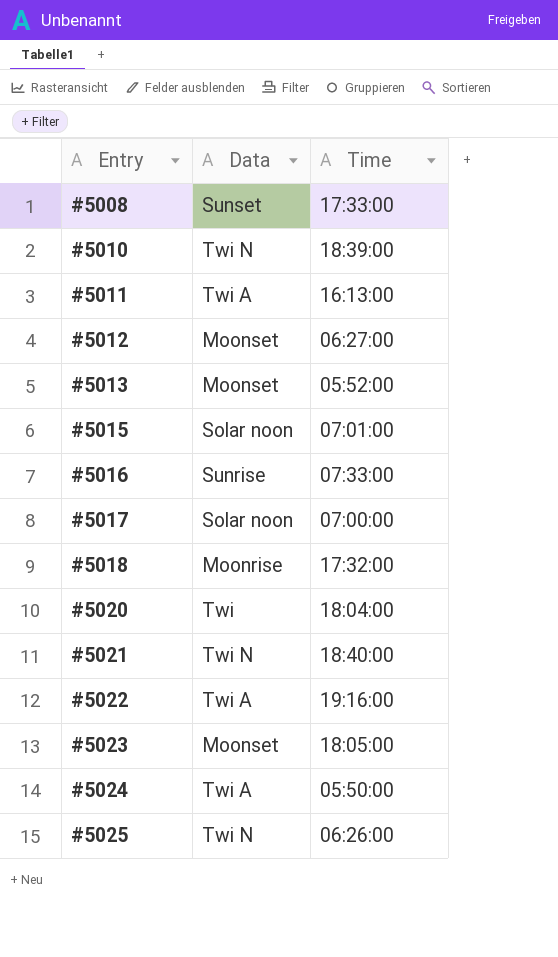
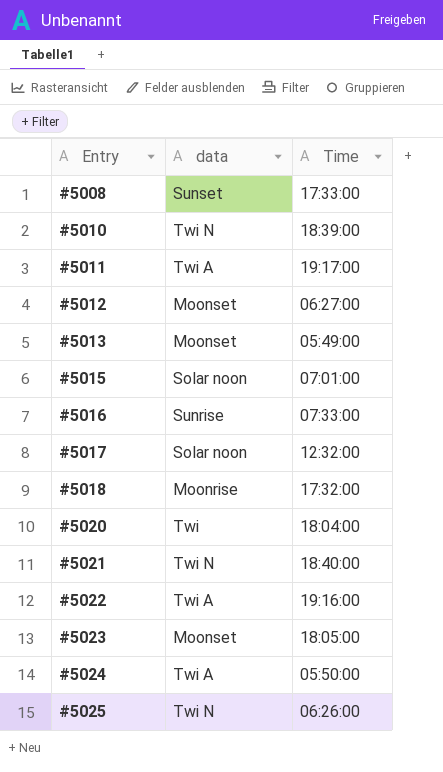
column name: Data -> data
#5011 | Time: 16:13:00 -> 19:17:00
#5013 | Time: 05:52:00 -> 05:49:00
#5017 | Time: 07:00:00 -> 12:32:00

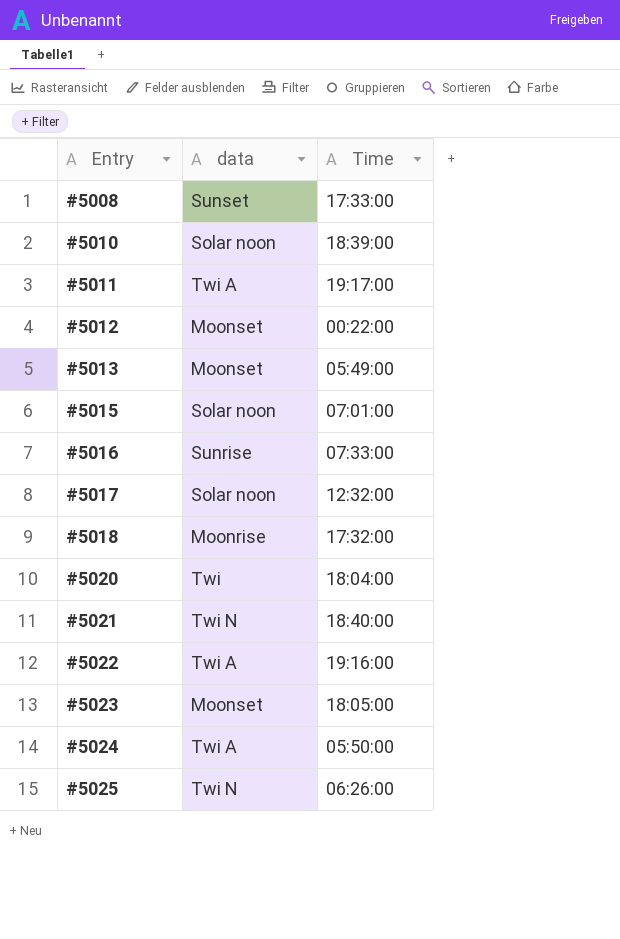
#5010 | data: Twi N -> Solar noon
#5012 | Time: 06:27:00 -> 00:22:00

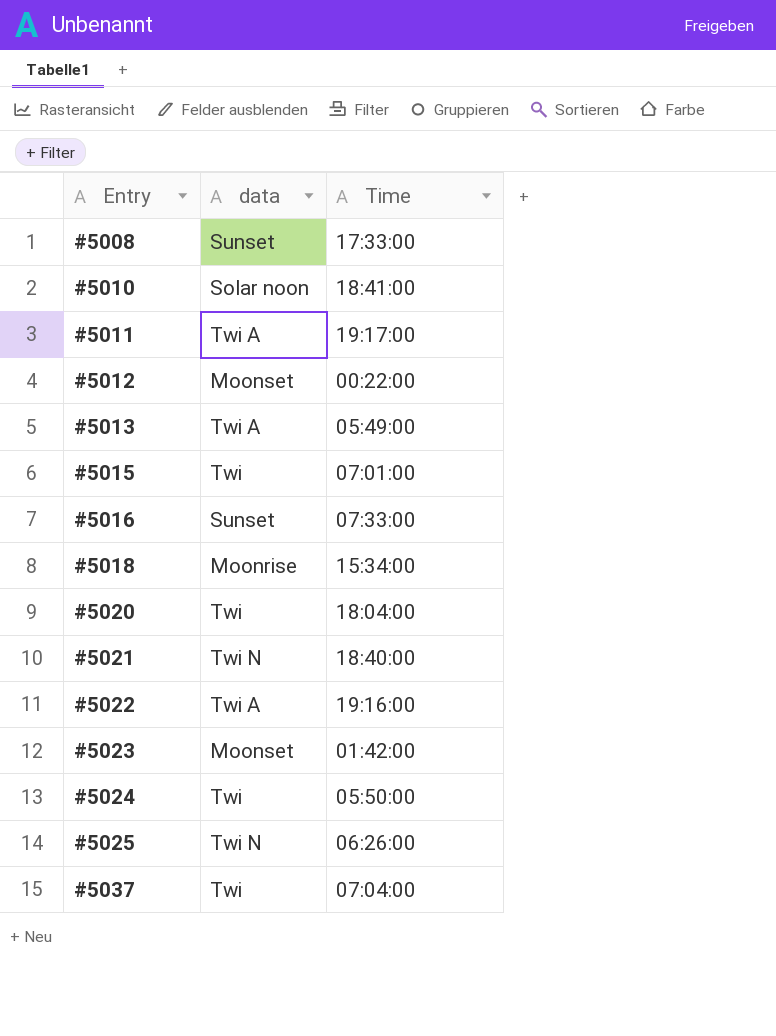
row #5017: Solar noon | 12:32:00 -> none
#5010 | Time: 18:39:00 -> 18:41:00
#5013 | data: Moonset -> Twi A
#5015 | data: Solar noon -> Twi
#5016 | data: Sunrise -> Sunset
#5018 | Time: 17:32:00 -> 15:34:00
#5023 | Time: 18:05:00 -> 01:42:00
#5024 | data: Twi A -> Twi
row #5037: none -> Twi | 07:04:00

